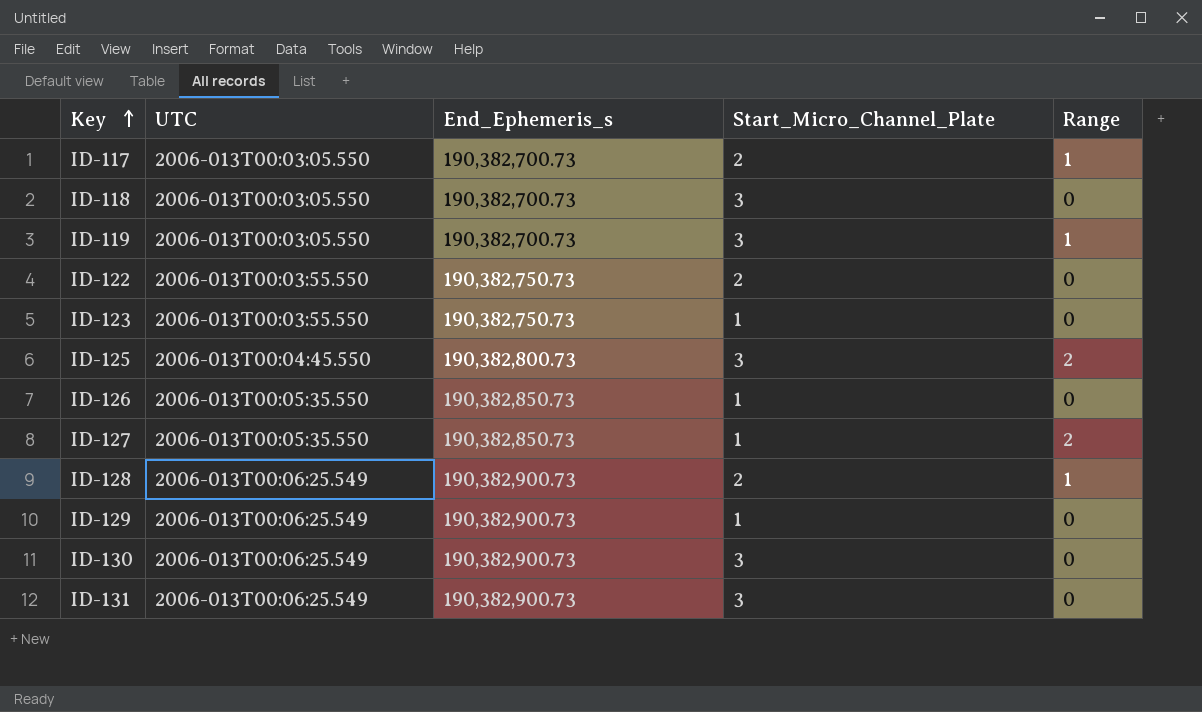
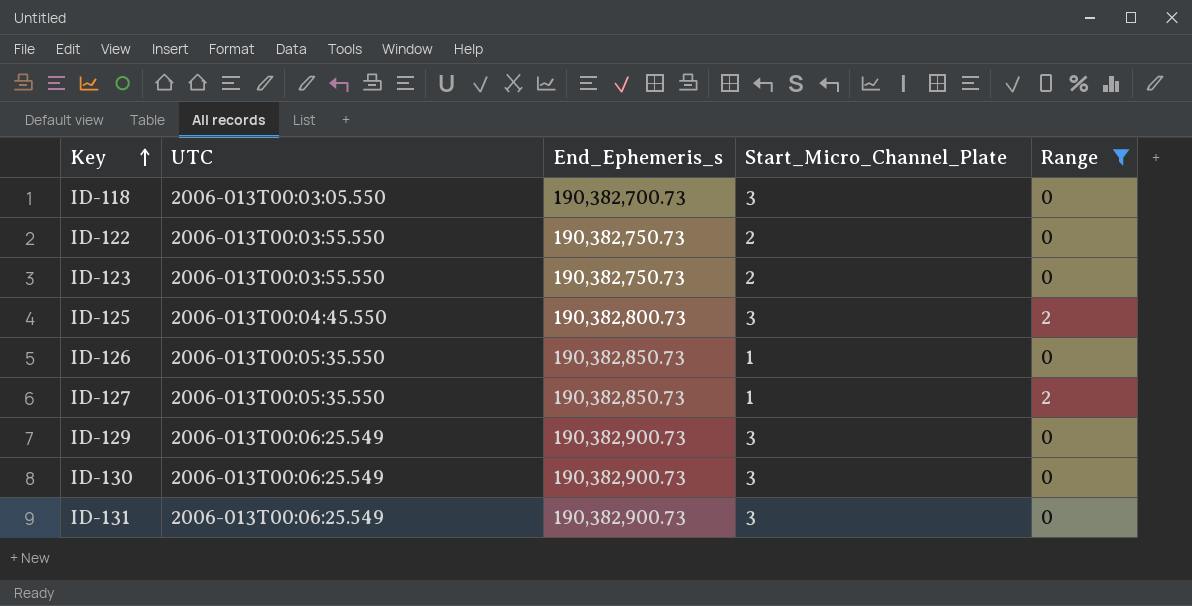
filter: none -> Range != 1
ID-123 | Start_Micro_Channel_Plate: 1 -> 2
ID-129 | Start_Micro_Channel_Plate: 1 -> 3

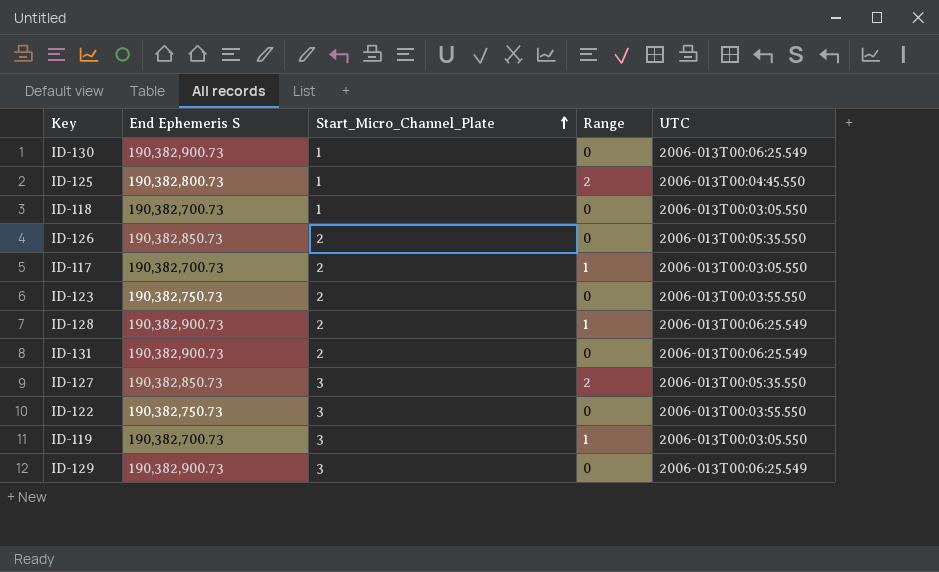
filter: Range != 1 -> none
row order: Key ascending -> Start_Micro_Channel_Plate ascending
column name: End_Ephemeris_s -> End Ephemeris S
column UTC | position: 2 -> 5
ID-130 | Start_Micro_Channel_Plate: 3 -> 1
ID-125 | Start_Micro_Channel_Plate: 3 -> 1
ID-118 | Start_Micro_Channel_Plate: 3 -> 1
ID-126 | Start_Micro_Channel_Plate: 1 -> 2
ID-131 | Start_Micro_Channel_Plate: 3 -> 2
ID-127 | Start_Micro_Channel_Plate: 1 -> 3
ID-122 | Start_Micro_Channel_Plate: 2 -> 3

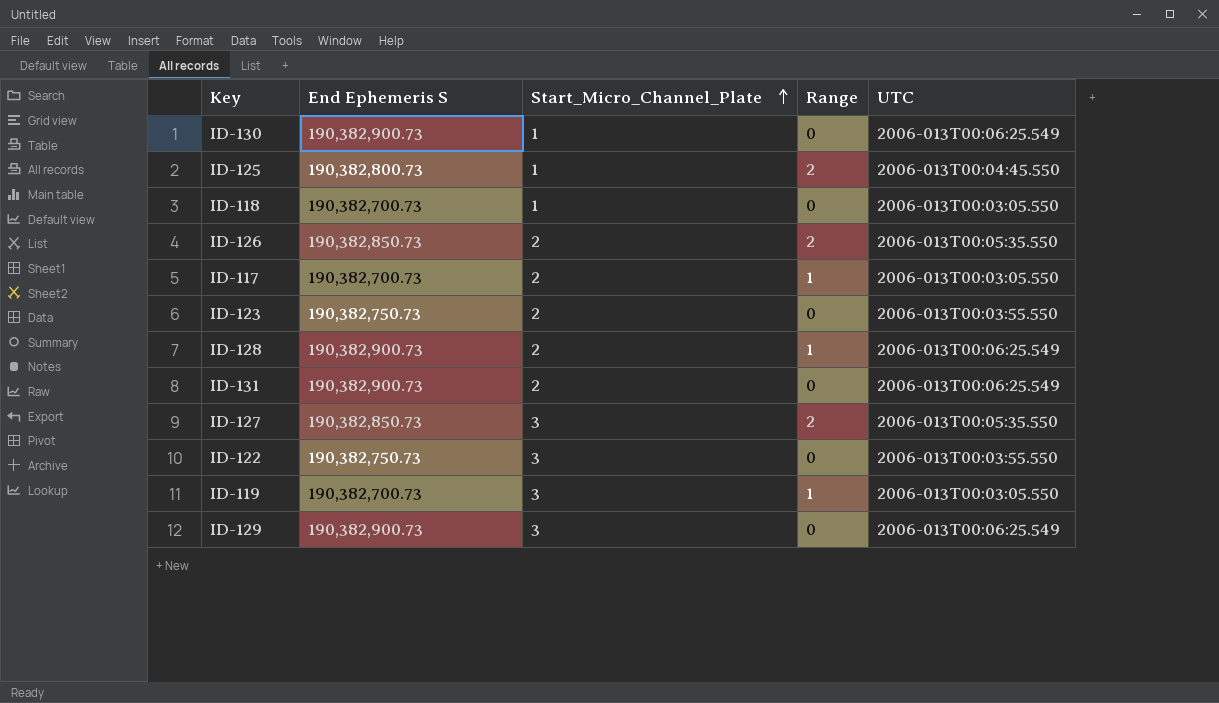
ID-126 | Range: 0 -> 2

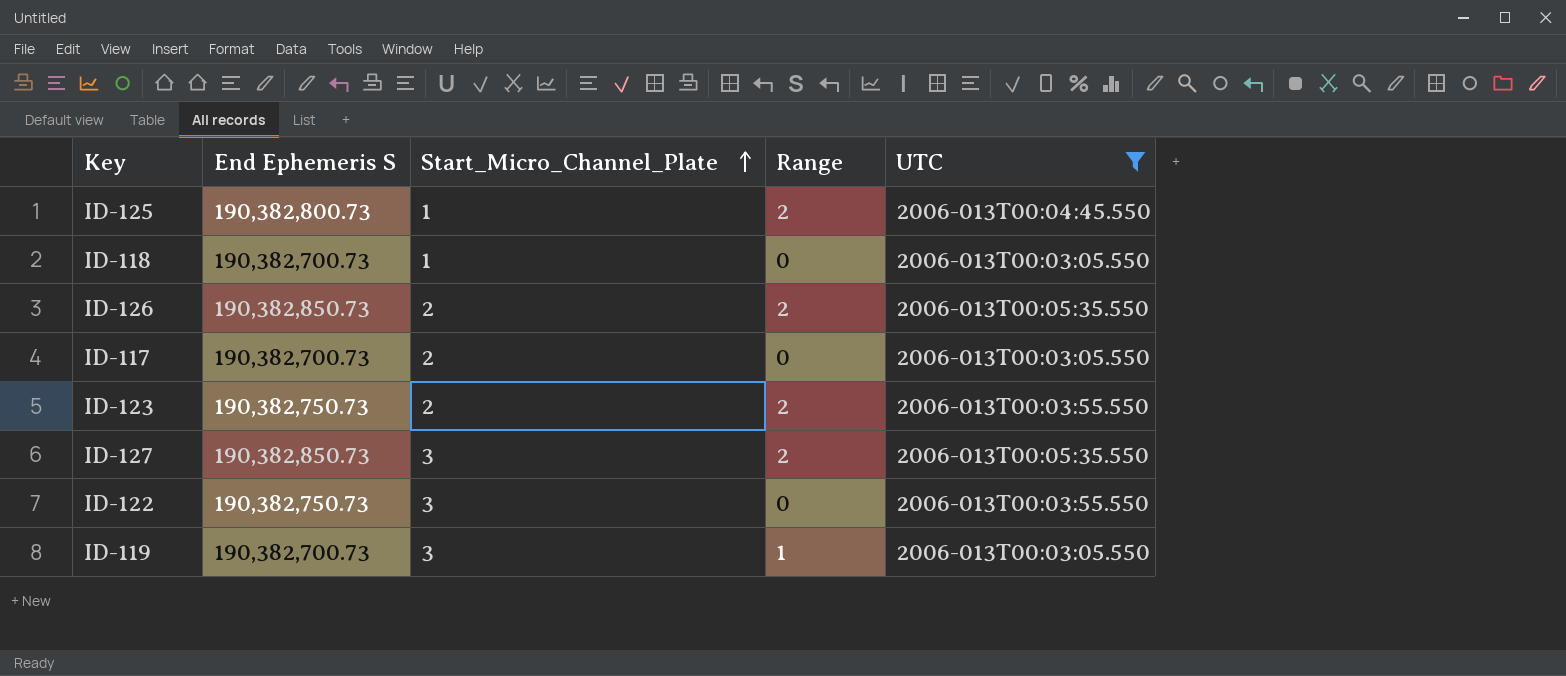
filter: none -> UTC != 2006-013T00:06:25.549
ID-117 | Range: 1 -> 0
ID-123 | Range: 0 -> 2

